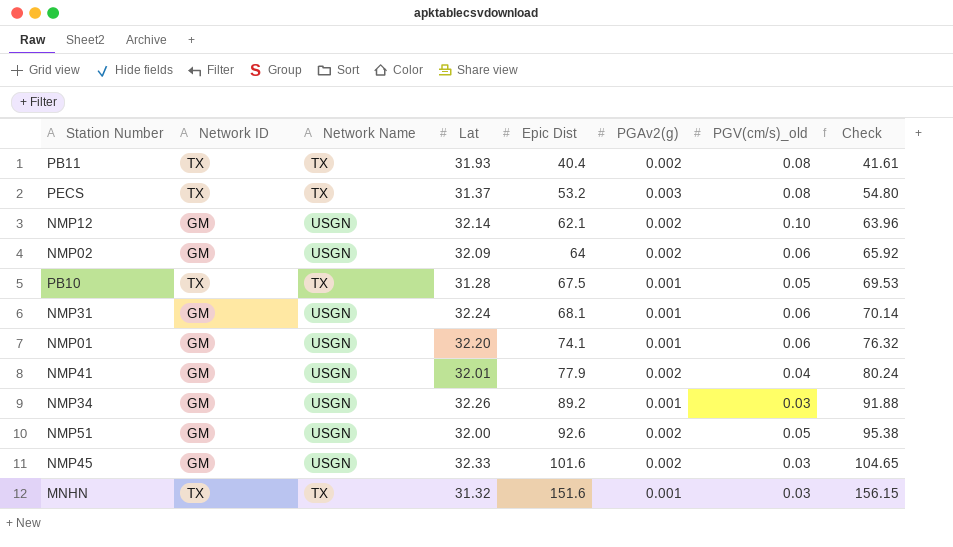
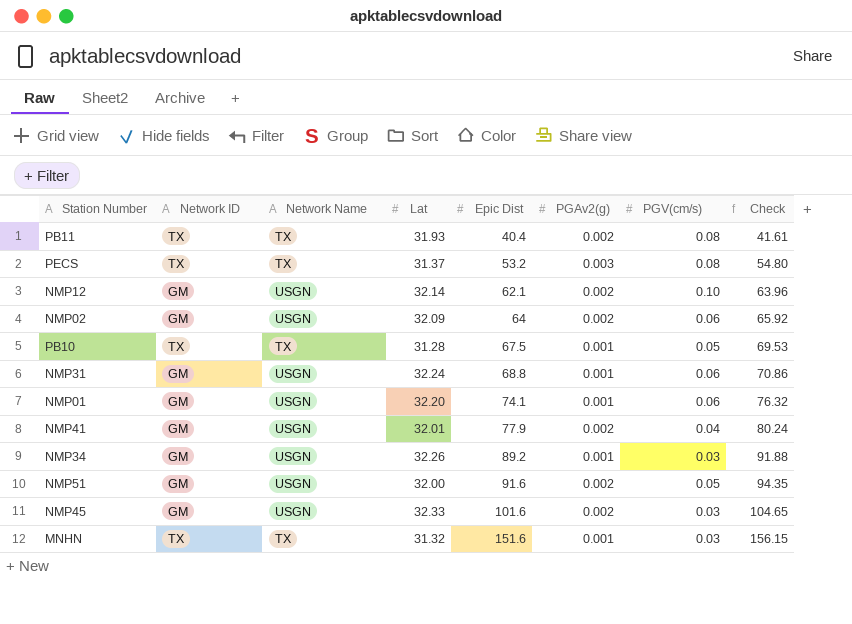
column name: PGV(cm/s)_old -> PGV(cm/s)
NMP31 | Epic Dist: 68.1 -> 68.8
NMP31 | Check: 70.14 -> 70.86
NMP51 | Epic Dist: 92.6 -> 91.6
NMP51 | Check: 95.38 -> 94.35

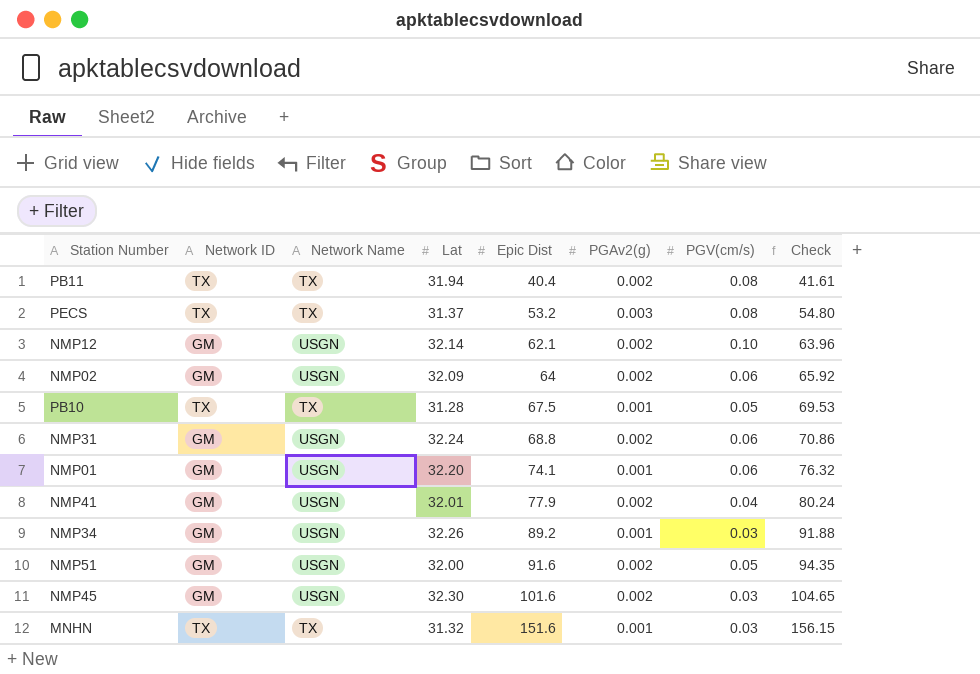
PB11 | Lat: 31.93 -> 31.94
NMP31 | PGAv2(g): 0.001 -> 0.002
NMP45 | Lat: 32.33 -> 32.30

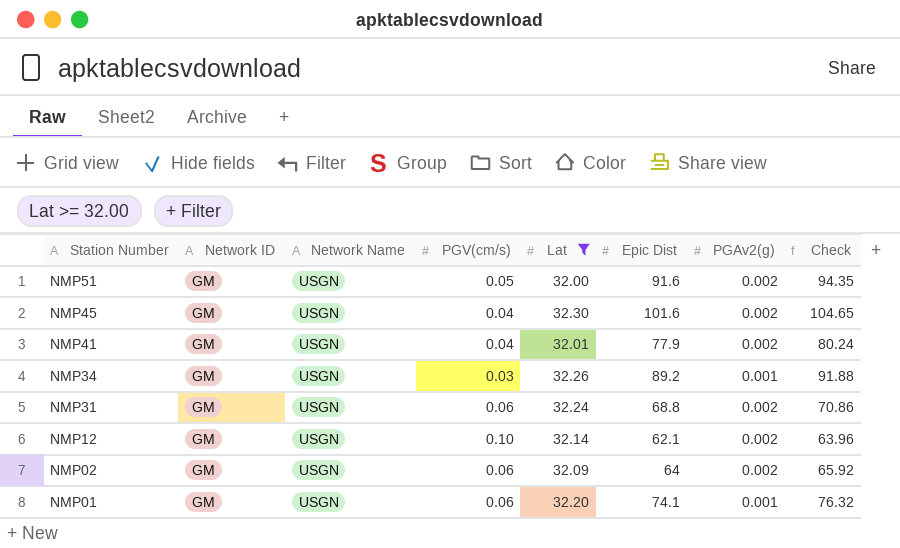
filter: none -> Lat >= 32.00
row order: Epic Dist ascending -> Station Number descending
column PGV(cm/s) | position: 7 -> 4
NMP45 | PGV(cm/s): 0.03 -> 0.04

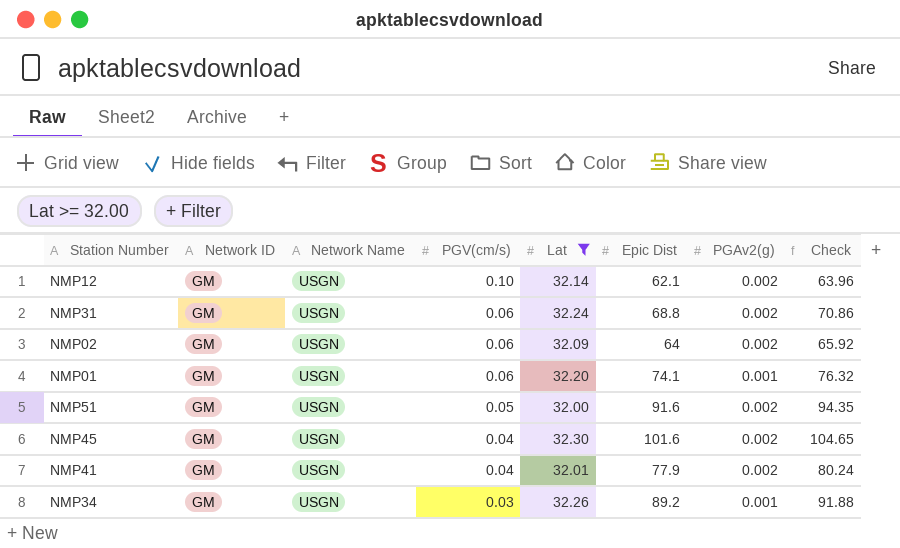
row order: Station Number descending -> PGV(cm/s) descending

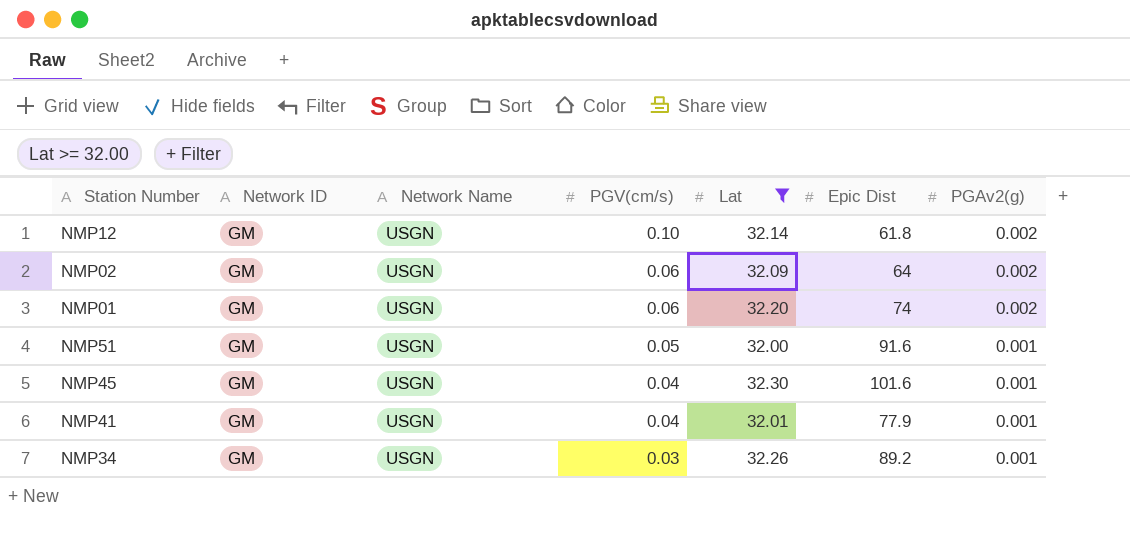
column Check | formula: [Epic Dist] * 1.03 -> none
row NMP31: GM | USGN | 0.06 | 32.24 | 68.8 | 0.002 | 70.86 -> none
NMP12 | Epic Dist: 62.1 -> 61.8
NMP01 | Epic Dist: 74.1 -> 74
NMP01 | PGAv2(g): 0.001 -> 0.002
NMP51 | PGAv2(g): 0.002 -> 0.001
NMP45 | PGAv2(g): 0.002 -> 0.001
NMP41 | PGAv2(g): 0.002 -> 0.001

